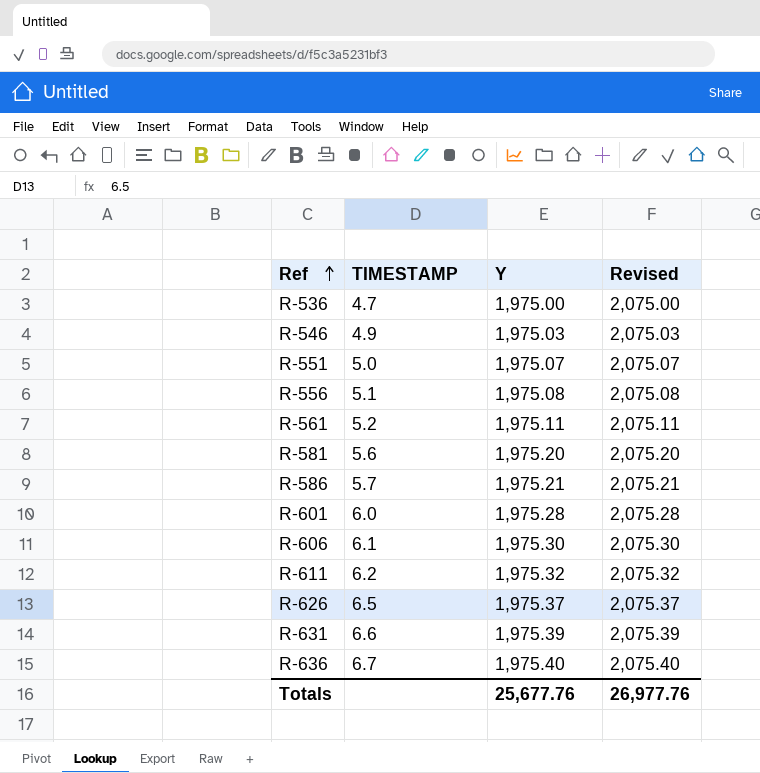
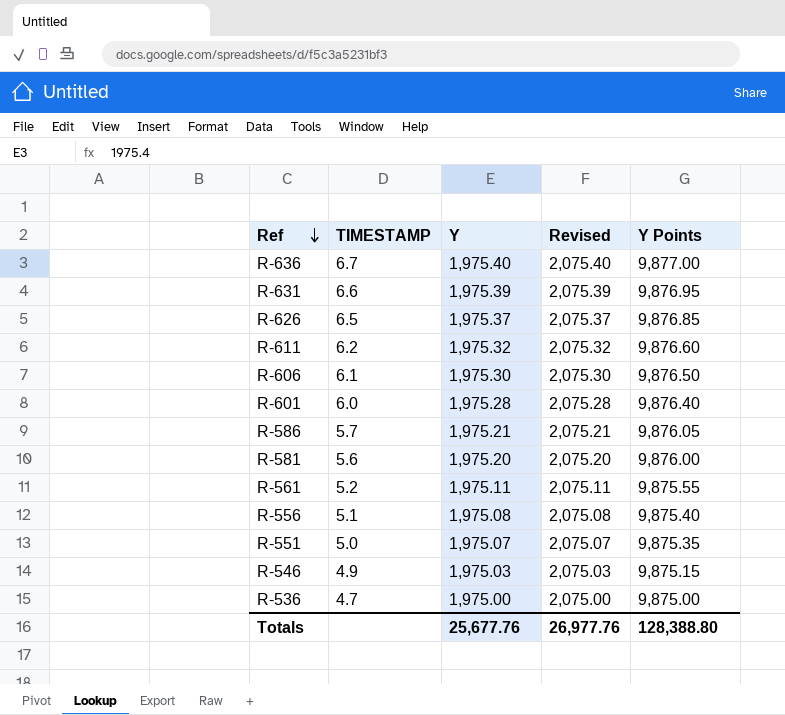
row order: Ref ascending -> Ref descending
column Y Points | formula: none -> [Y] * 5

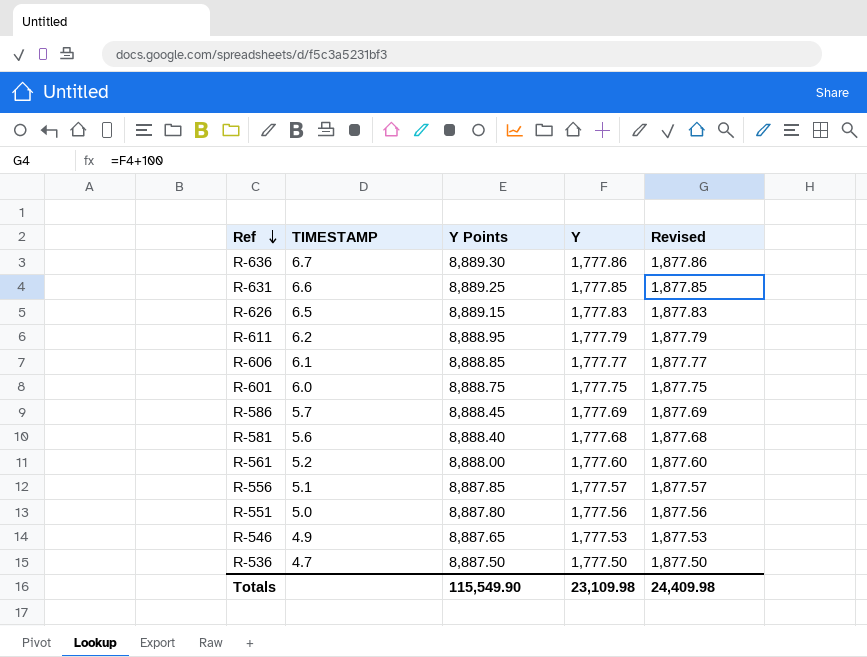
column Y Points | position: 5 -> 3
R-636 | Y Points: 9,877.00 -> 8,889.30
R-636 | Y: 1,975.40 -> 1,777.86
R-636 | Revised: 2,075.40 -> 1,877.86
R-631 | Y Points: 9,876.95 -> 8,889.25
R-631 | Y: 1,975.39 -> 1,777.85
R-631 | Revised: 2,075.39 -> 1,877.85
R-626 | Y Points: 9,876.85 -> 8,889.15
R-626 | Y: 1,975.37 -> 1,777.83
R-626 | Revised: 2,075.37 -> 1,877.83
R-611 | Y Points: 9,876.60 -> 8,888.95
R-611 | Y: 1,975.32 -> 1,777.79
R-611 | Revised: 2,075.32 -> 1,877.79
R-606 | Y Points: 9,876.50 -> 8,888.85
R-606 | Y: 1,975.30 -> 1,777.77
R-606 | Revised: 2,075.30 -> 1,877.77
R-601 | Y Points: 9,876.40 -> 8,888.75
R-601 | Y: 1,975.28 -> 1,777.75
R-601 | Revised: 2,075.28 -> 1,877.75
R-586 | Y Points: 9,876.05 -> 8,888.45
R-586 | Y: 1,975.21 -> 1,777.69
R-586 | Revised: 2,075.21 -> 1,877.69
R-581 | Y Points: 9,876.00 -> 8,888.40
R-581 | Y: 1,975.20 -> 1,777.68
R-581 | Revised: 2,075.20 -> 1,877.68
R-561 | Y Points: 9,875.55 -> 8,888.00
R-561 | Y: 1,975.11 -> 1,777.60
R-561 | Revised: 2,075.11 -> 1,877.60
R-556 | Y Points: 9,875.40 -> 8,887.85
R-556 | Y: 1,975.08 -> 1,777.57
R-556 | Revised: 2,075.08 -> 1,877.57
R-551 | Y Points: 9,875.35 -> 8,887.80
R-551 | Y: 1,975.07 -> 1,777.56
R-551 | Revised: 2,075.07 -> 1,877.56
R-546 | Y Points: 9,875.15 -> 8,887.65
R-546 | Y: 1,975.03 -> 1,777.53
R-546 | Revised: 2,075.03 -> 1,877.53
R-536 | Y Points: 9,875.00 -> 8,887.50
R-536 | Y: 1,975.00 -> 1,777.50
R-536 | Revised: 2,075.00 -> 1,877.50
Totals | Y Points: 128,388.80 -> 115,549.90
Totals | Y: 25,677.76 -> 23,109.98
Totals | Revised: 26,977.76 -> 24,409.98

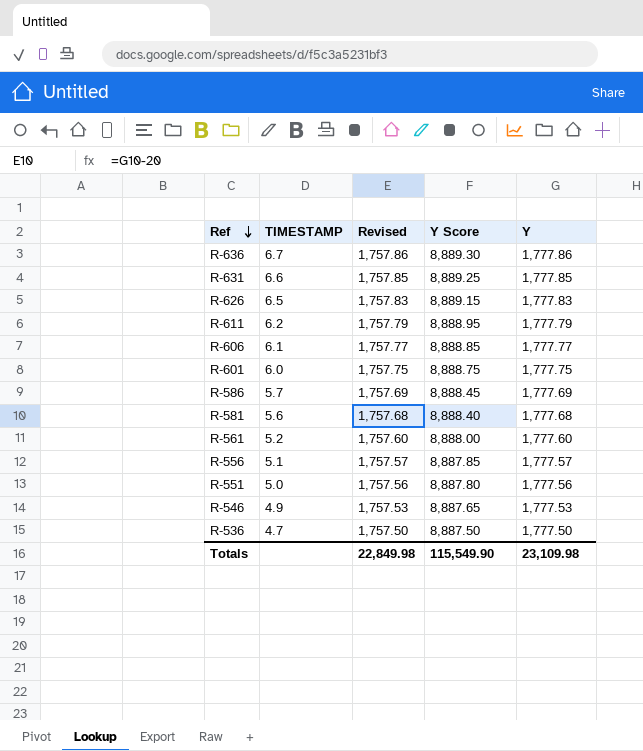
column Revised | formula: [Y] + 100 -> [Y] - 20
column Revised | position: 5 -> 3
column name: Y Points -> Y Score
Totals | Revised: 24,409.98 -> 22,849.98

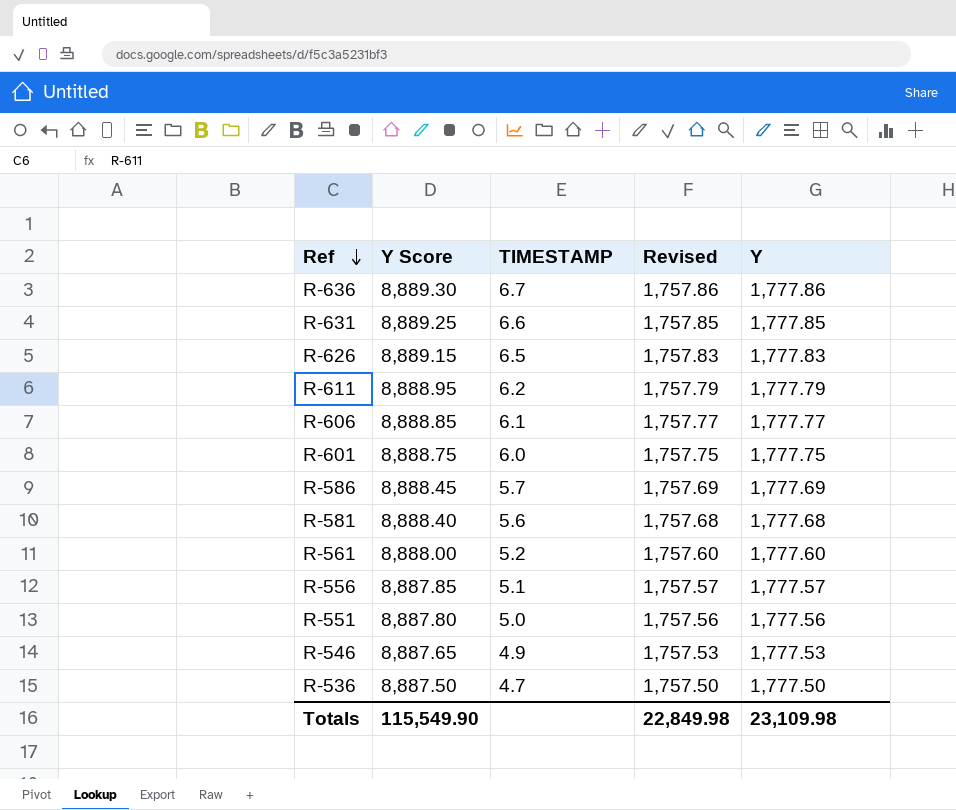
column Y Score | position: 4 -> 2

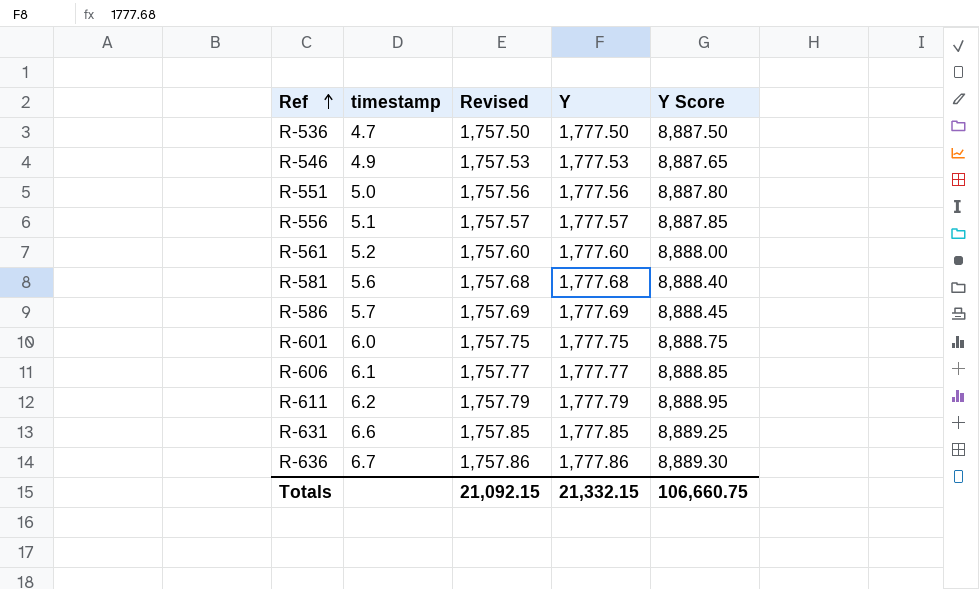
row order: Ref descending -> Ref ascending
column name: TIMESTAMP -> timestamp
column Y Score | position: 2 -> 5
row R-626: 8,889.15 | 6.5 | 1,757.83 | 1,777.83 -> none
Totals | Revised: 22,849.98 -> 21,092.15
Totals | Y: 23,109.98 -> 21,332.15
Totals | Y Score: 115,549.90 -> 106,660.75

